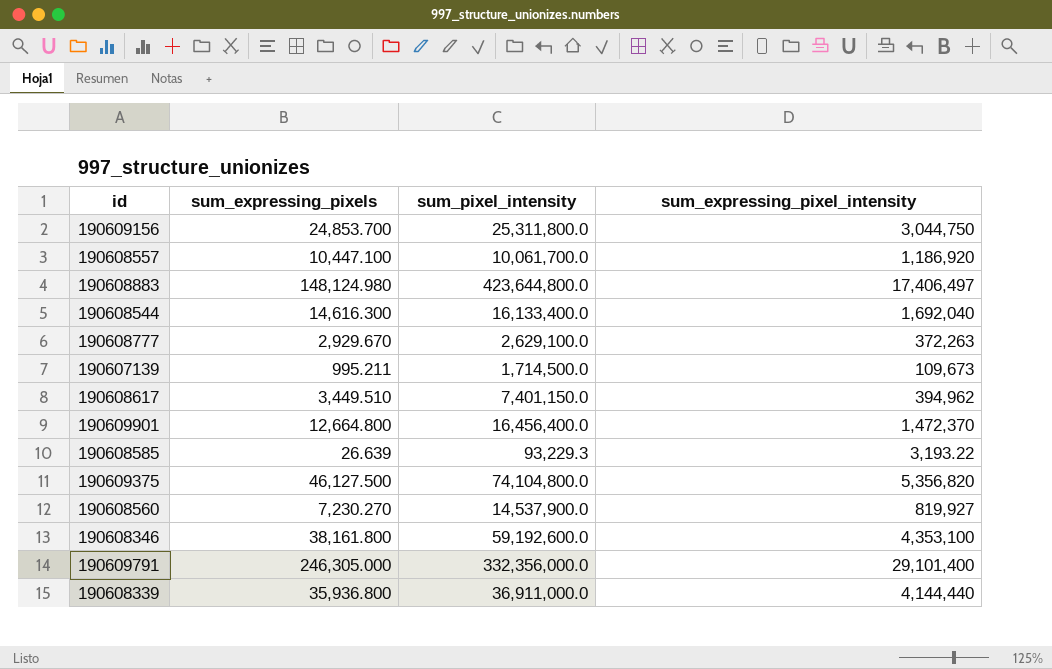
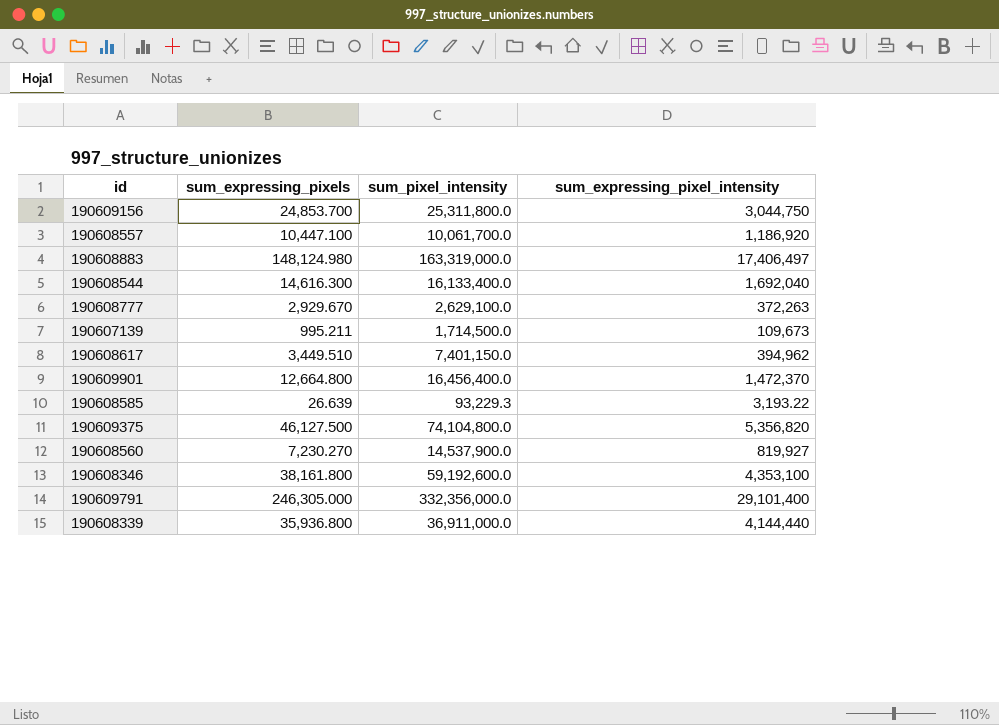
190608883 | sum_pixel_intensity: 423,644,800.0 -> 163,319,000.0

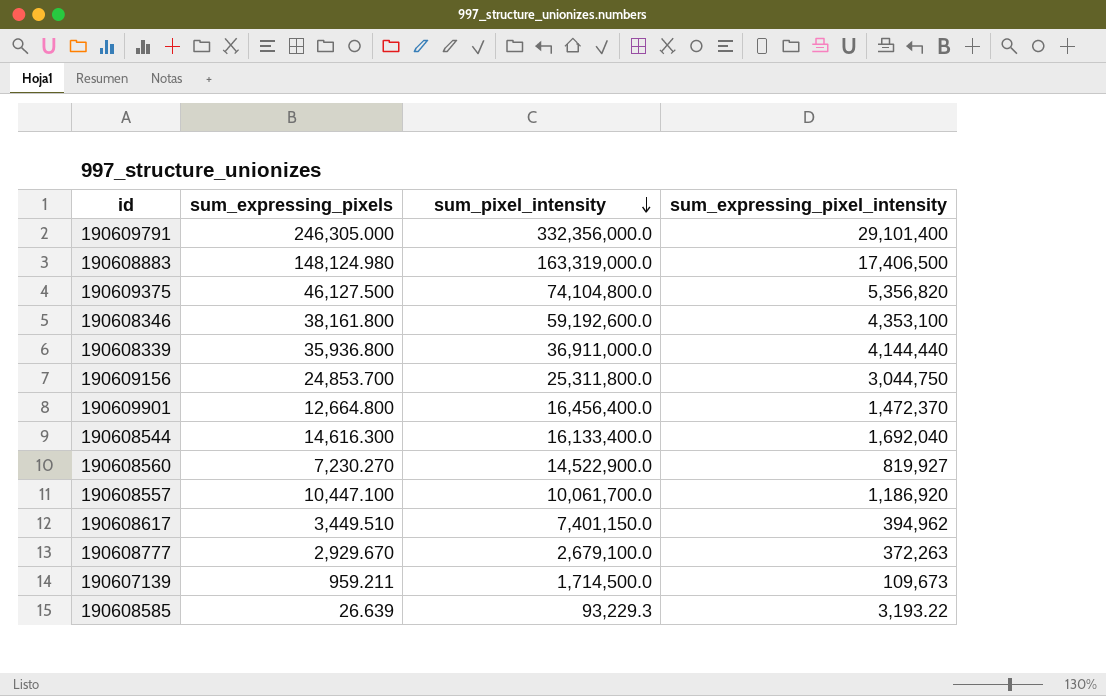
row order: none -> sum_pixel_intensity descending
190608883 | sum_expressing_pixel_intensity: 17,406,497 -> 17,406,500
190608560 | sum_pixel_intensity: 14,537,900.0 -> 14,522,900.0
190608777 | sum_pixel_intensity: 2,629,100.0 -> 2,679,100.0
190607139 | sum_expressing_pixels: 995.211 -> 959.211

